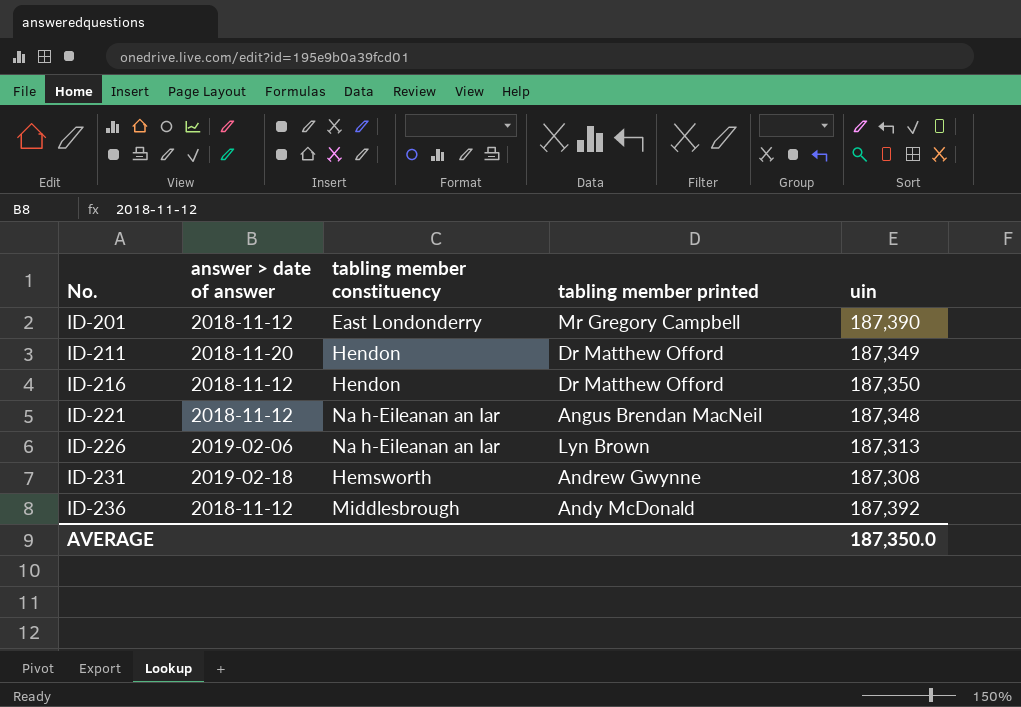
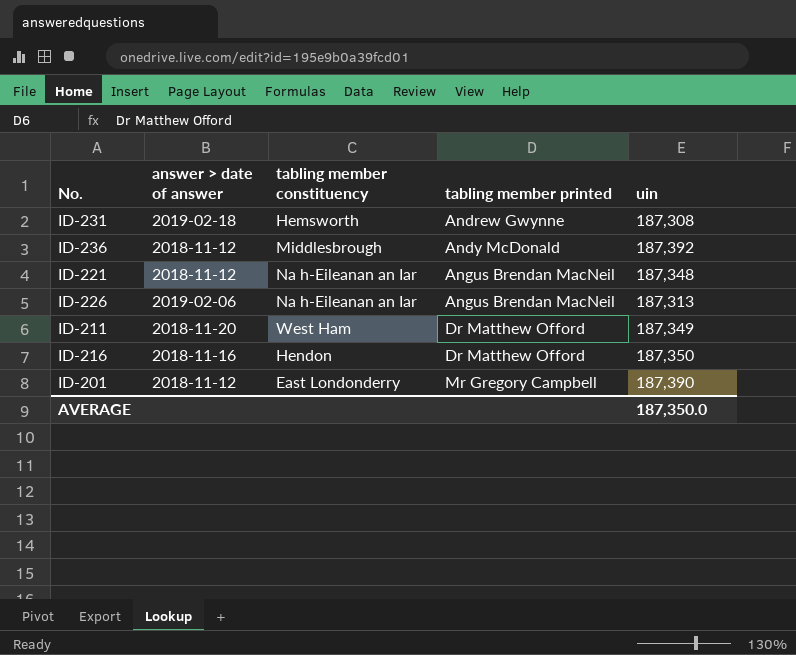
row order: No. ascending -> tabling member printed ascending
ID-226 | tabling member printed: Lyn Brown -> Angus Brendan MacNeil
ID-211 | tabling member constituency: Hendon -> West Ham
ID-216 | answer > date of answer: 2018-11-12 -> 2018-11-16

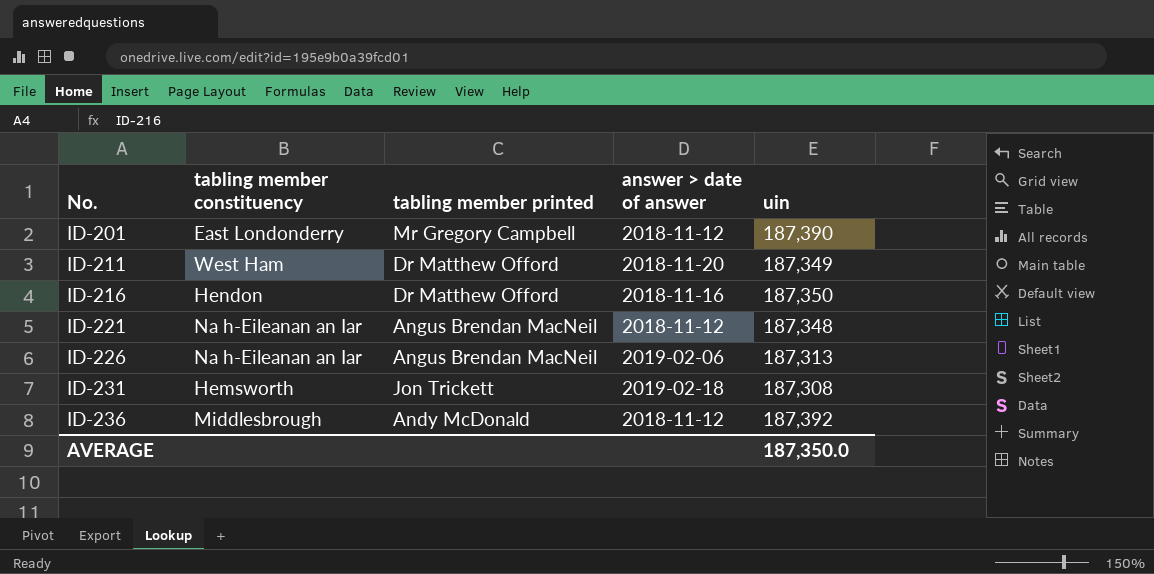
row order: tabling member printed ascending -> No. ascending
column answer > date of answer | position: 2 -> 4
ID-231 | tabling member printed: Andrew Gwynne -> Jon Trickett

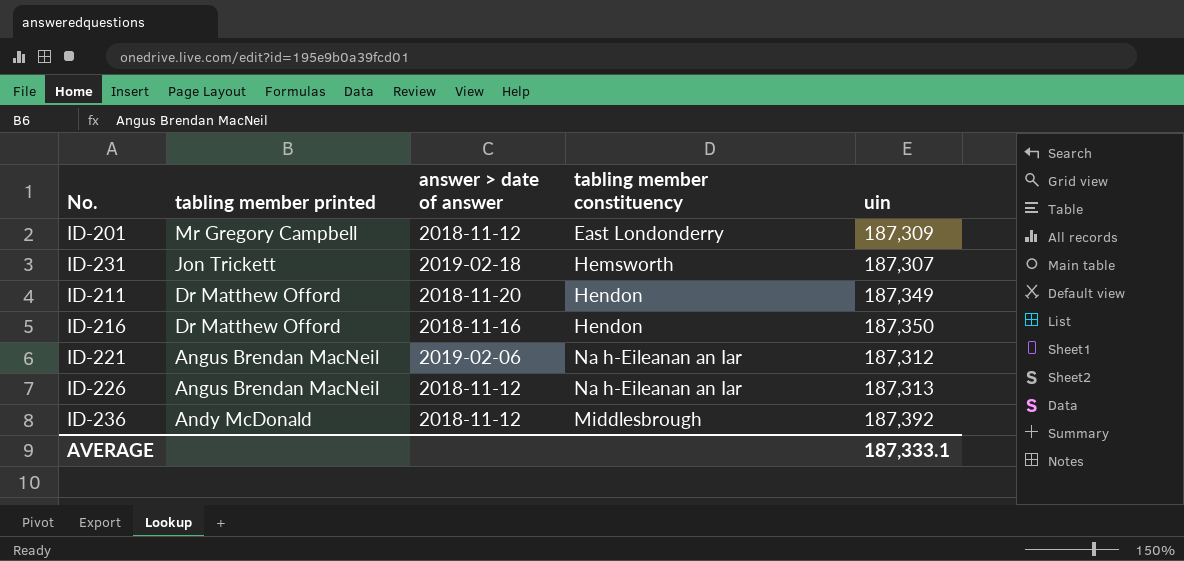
row order: No. ascending -> tabling member printed descending
column tabling member constituency | position: 2 -> 4
ID-201 | uin: 187,390 -> 187,309
ID-231 | uin: 187,308 -> 187,307
ID-211 | tabling member constituency: West Ham -> Hendon
ID-221 | answer > date of answer: 2018-11-12 -> 2019-02-06
ID-221 | uin: 187,348 -> 187,312
ID-226 | answer > date of answer: 2019-02-06 -> 2018-11-12
AVERAGE | uin: 187,350.0 -> 187,333.1

